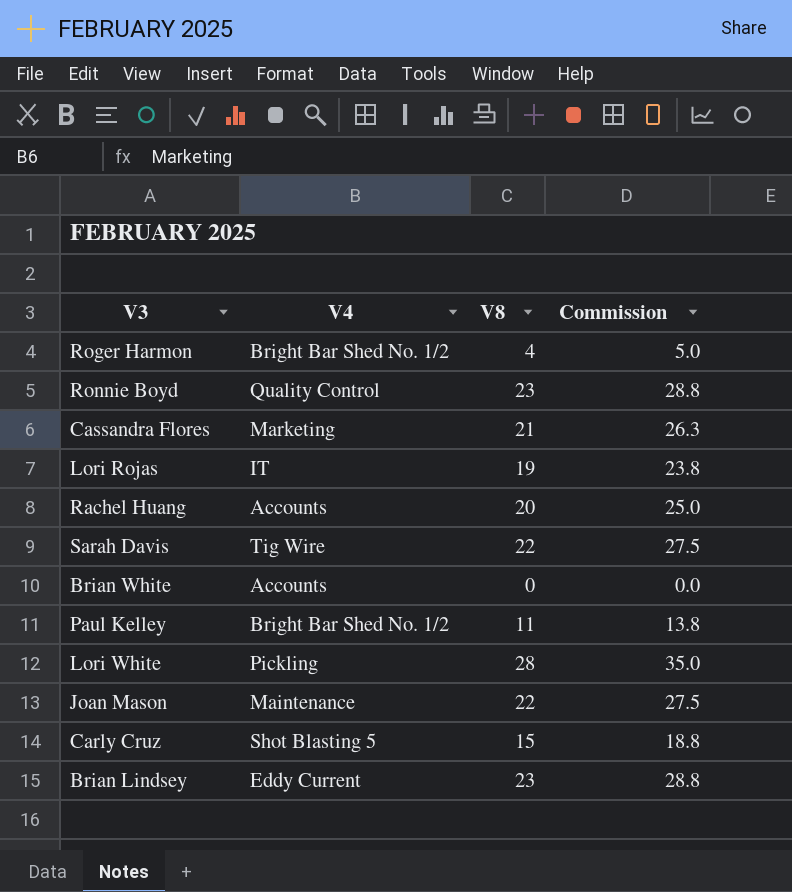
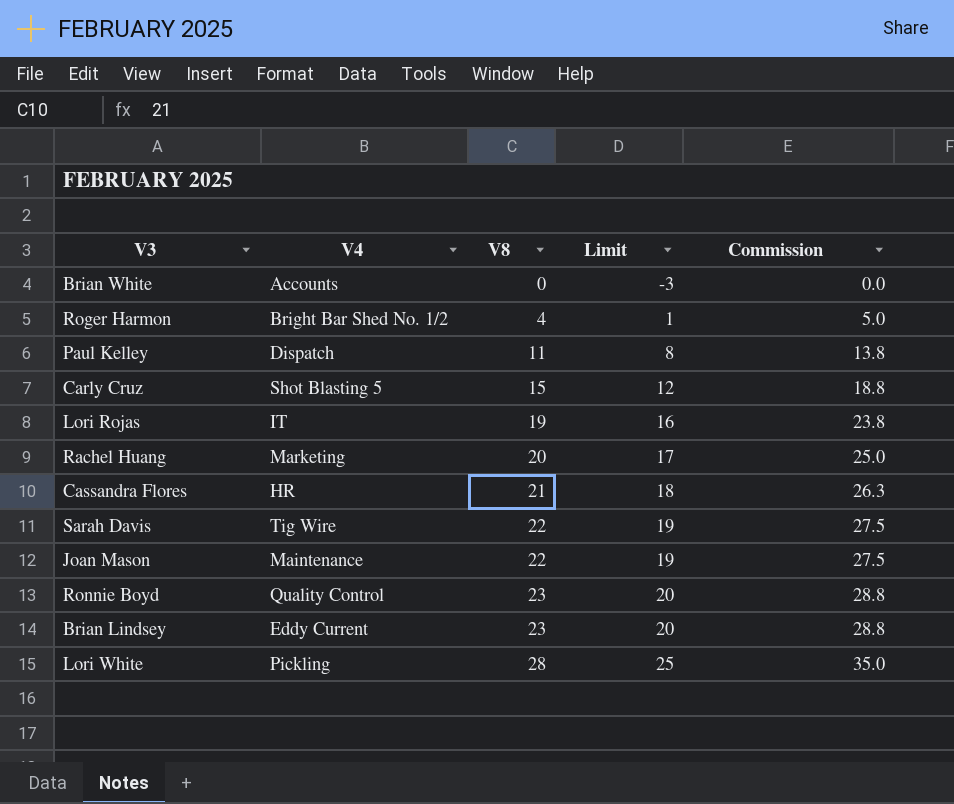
row order: none -> V8 ascending
column Limit | formula: none -> [V8] - 3
Paul Kelley | V4: Bright Bar Shed No. 1/2 -> Dispatch
Rachel Huang | V4: Accounts -> Marketing
Cassandra Flores | V4: Marketing -> HR

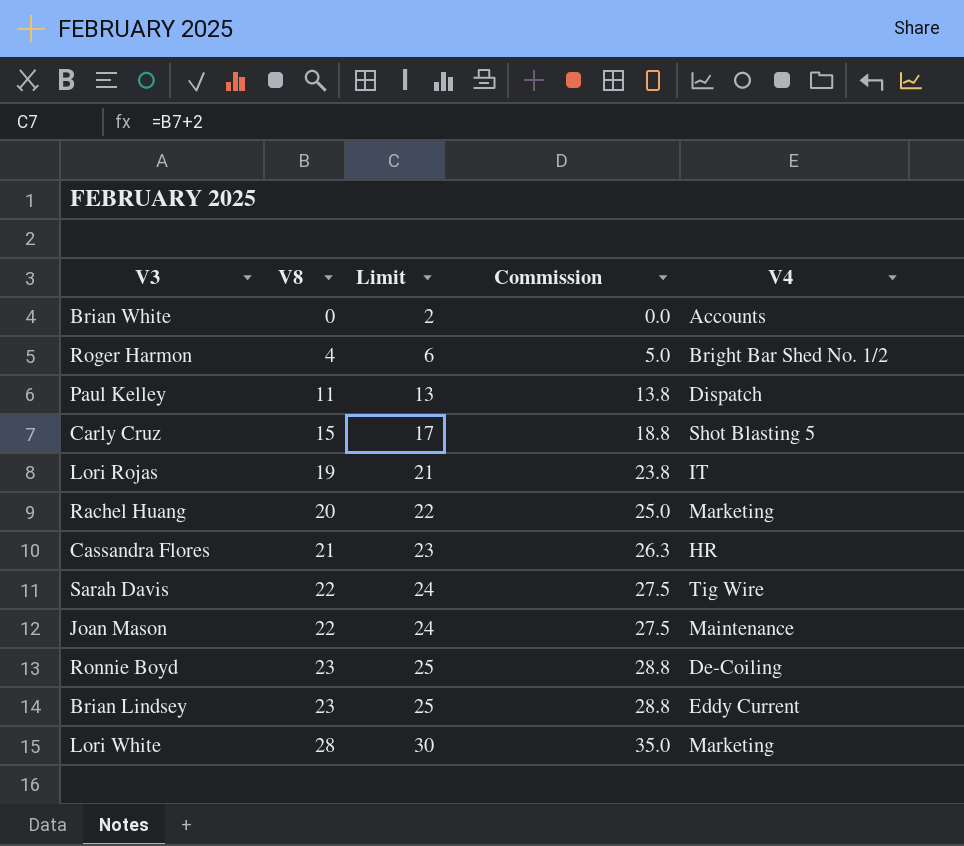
column Limit | formula: [V8] - 3 -> [V8] + 2
column V4 | position: 2 -> 5
Ronnie Boyd | V4: Quality Control -> De-Coiling
Lori White | V4: Pickling -> Marketing

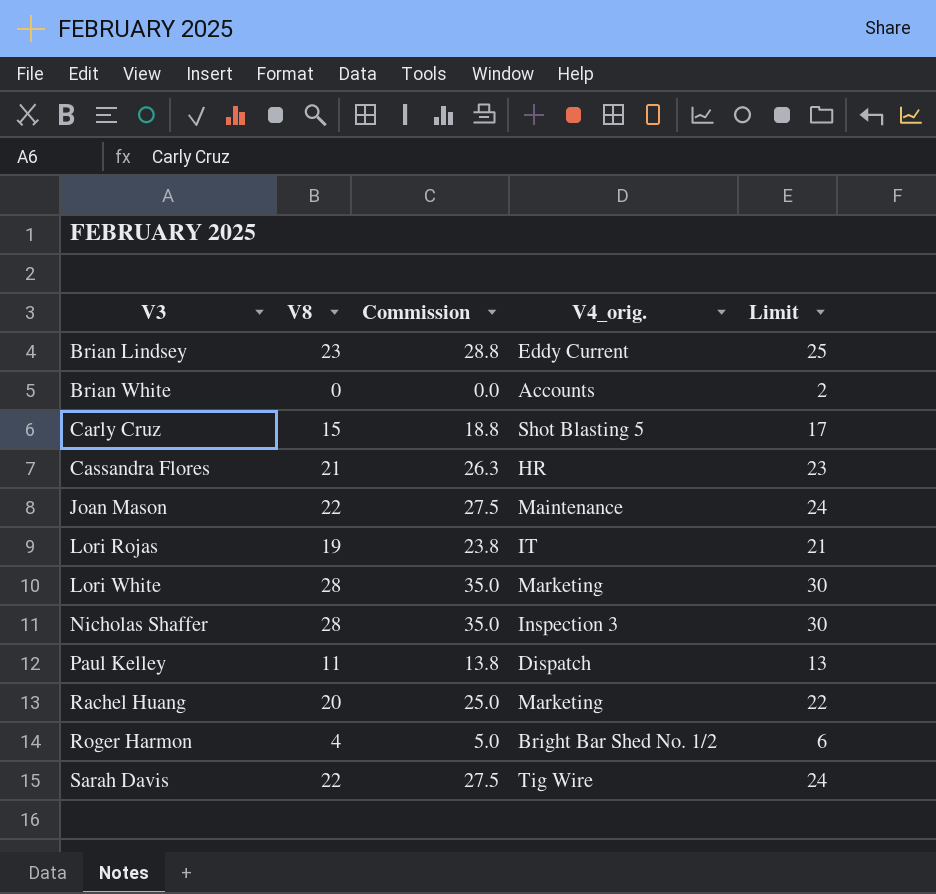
row order: V8 ascending -> V3 ascending
column name: V4 -> V4_orig.
column Limit | position: 3 -> 5
row Ronnie Boyd: 23 | 25 | 28.8 | De-Coiling -> none
row Nicholas Shaffer: none -> 28 | 35.0 | Inspection 3 | 30

